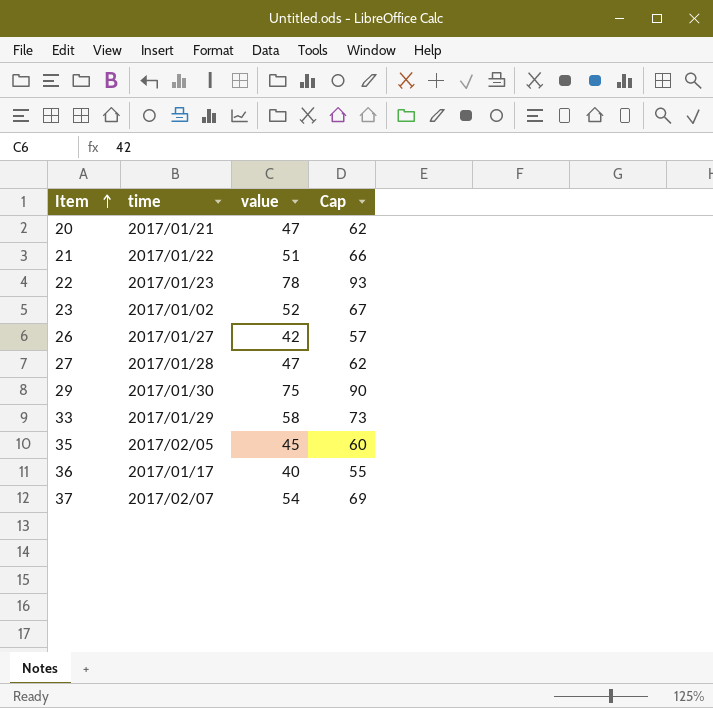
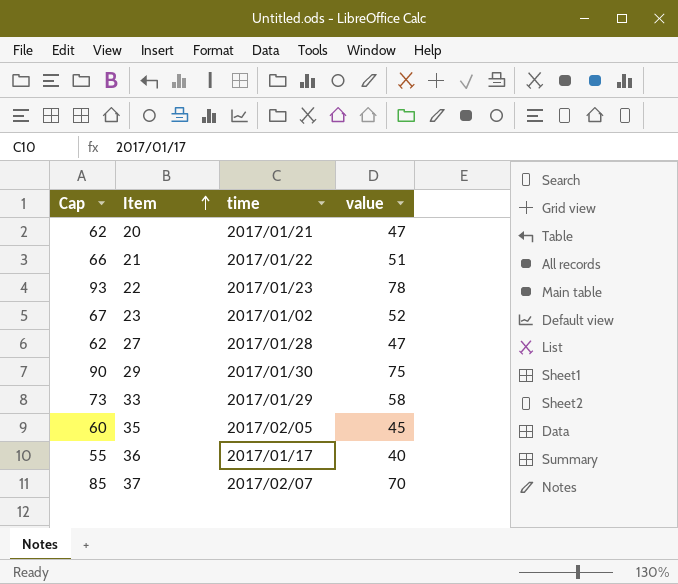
column Cap | position: 4 -> 1
row 26: 2017/01/27 | 42 | 57 -> none
37 | Cap: 69 -> 85
37 | value: 54 -> 70

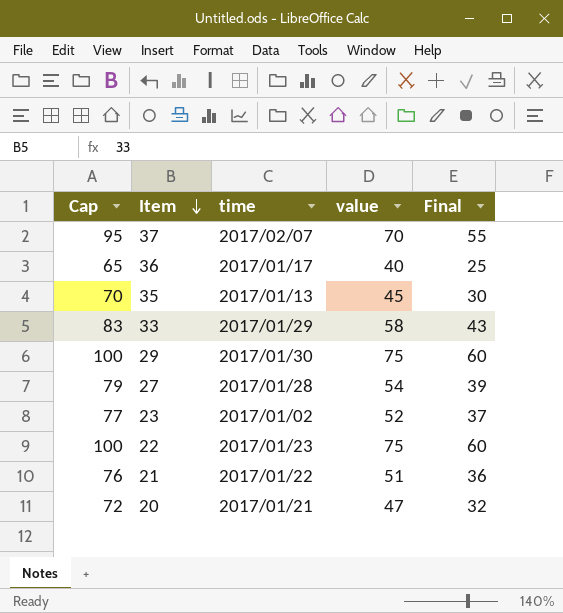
row order: Item ascending -> Item descending
column Cap | formula: [value] + 15 -> [value] + 25
column Final | formula: none -> [value] - 15
35 | time: 2017/02/05 -> 2017/01/13
27 | value: 47 -> 54
22 | value: 78 -> 75

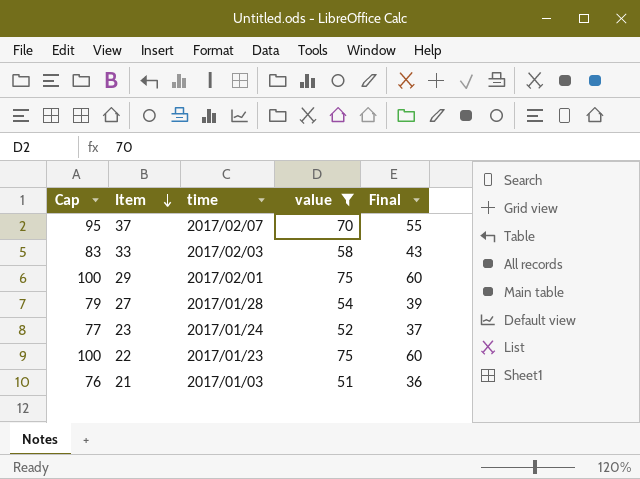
filter: none -> value >= 51
33 | time: 2017/01/29 -> 2017/02/03
29 | time: 2017/01/30 -> 2017/02/01
23 | time: 2017/01/02 -> 2017/01/24
21 | time: 2017/01/22 -> 2017/01/03

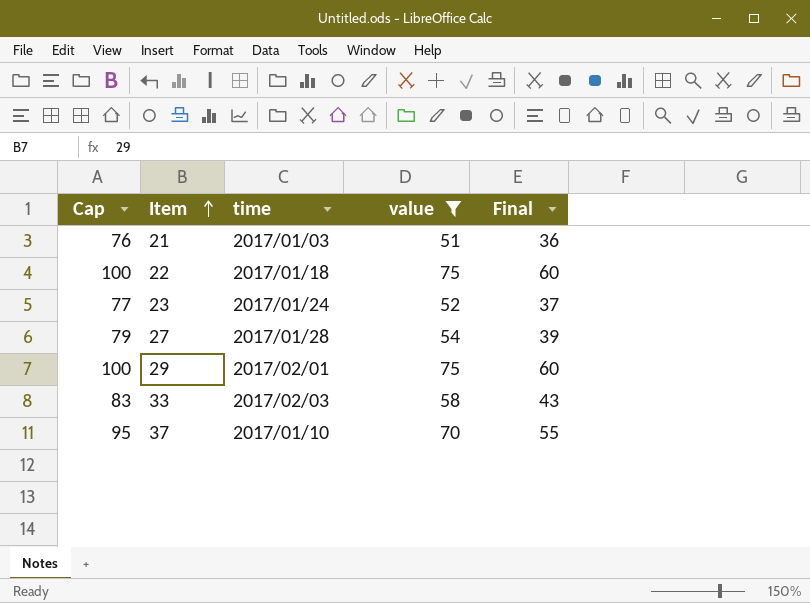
row order: Item descending -> Item ascending
22 | time: 2017/01/23 -> 2017/01/18
37 | time: 2017/02/07 -> 2017/01/10

